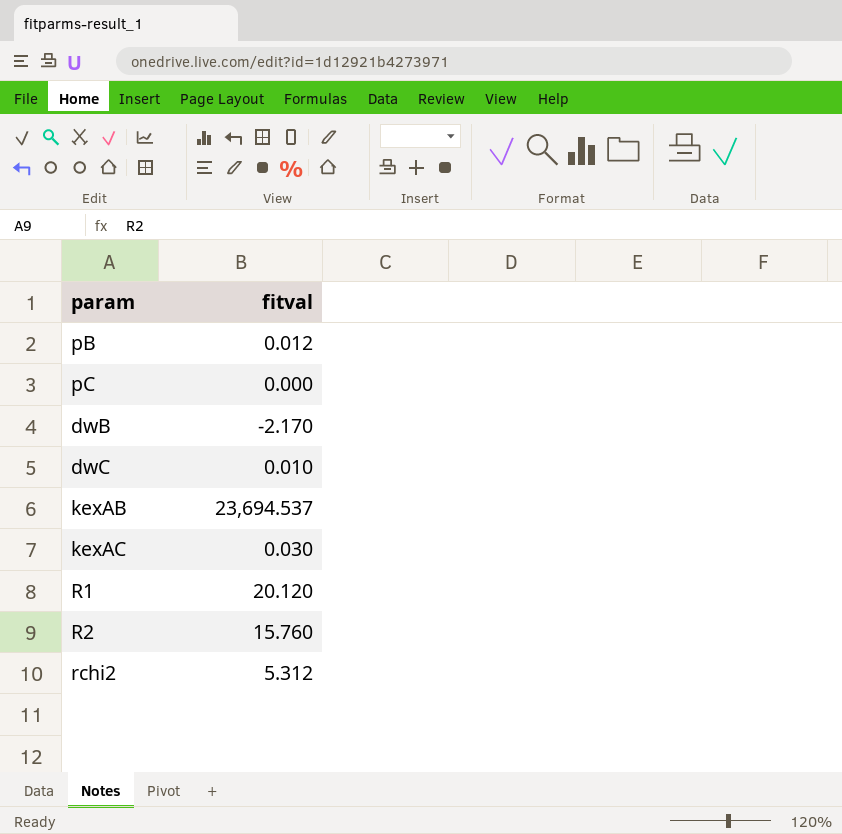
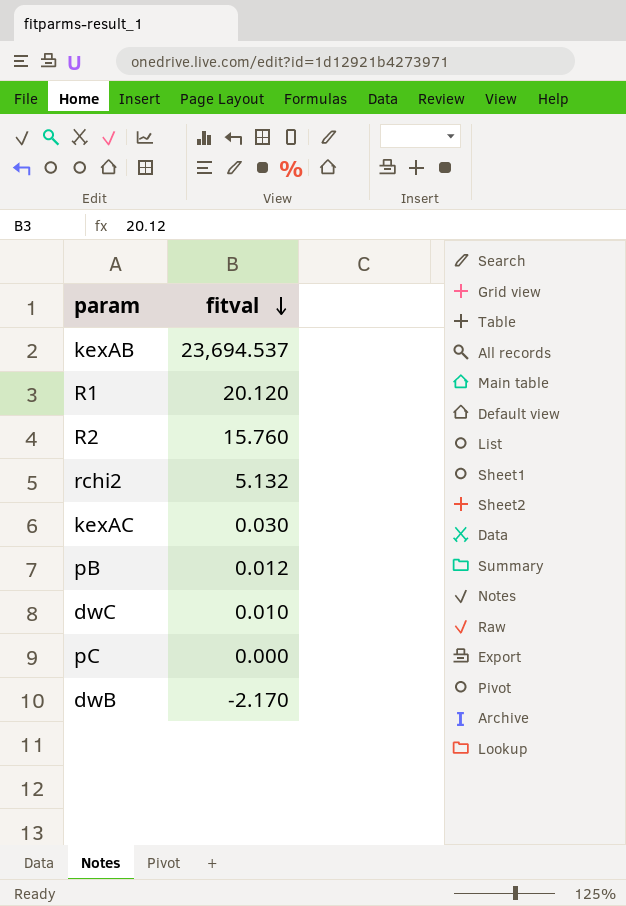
row order: none -> fitval descending
rchi2 | fitval: 5.312 -> 5.132

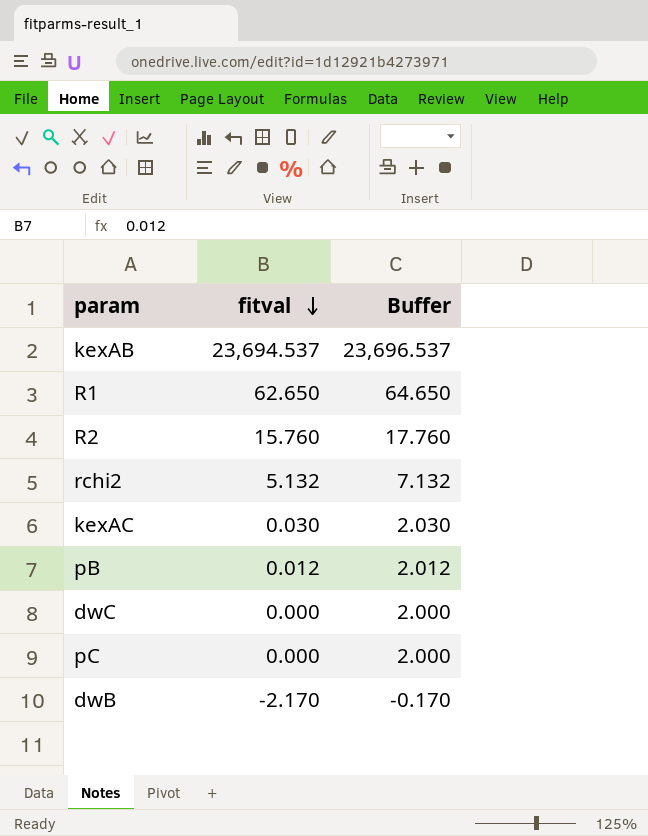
column Buffer | formula: none -> [fitval] + 2
R1 | fitval: 20.120 -> 62.650
dwC | fitval: 0.010 -> 0.000

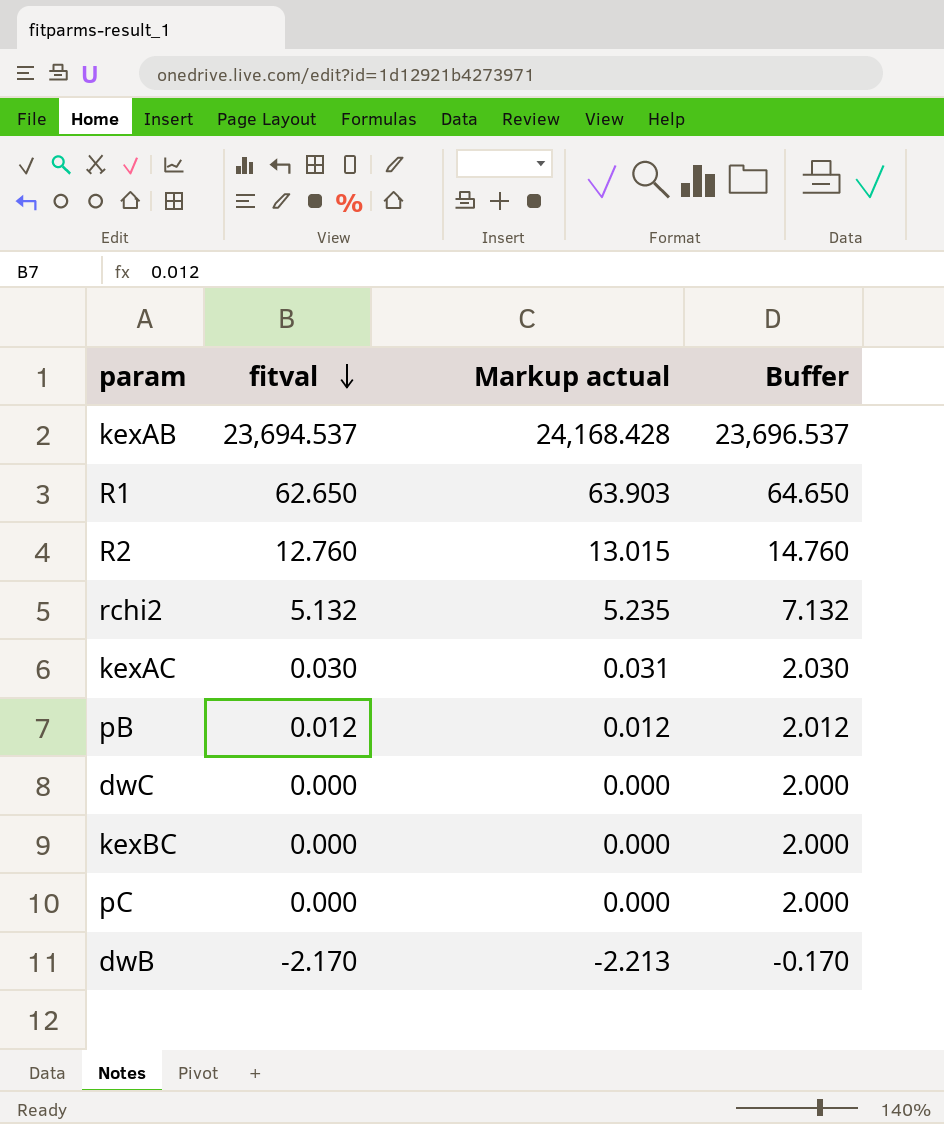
column Markup actual | formula: none -> [fitval] * 1.02
R2 | fitval: 15.760 -> 12.760
R2 | Buffer: 17.760 -> 14.760
row kexBC: none -> 0.000 | 0.000 | 2.000

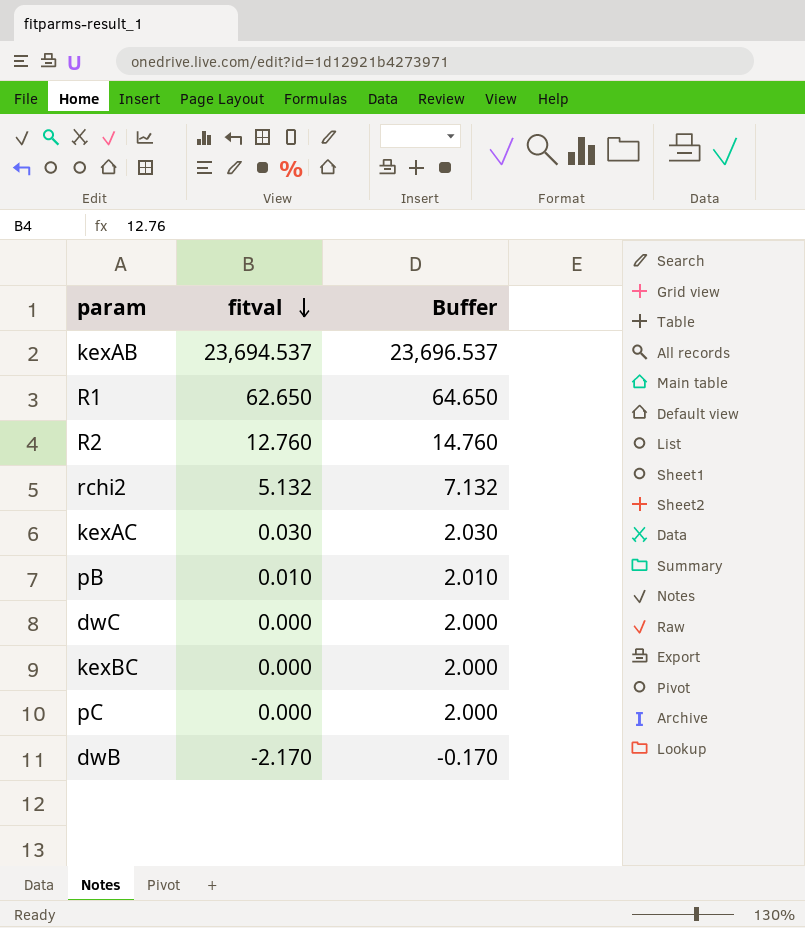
column Markup actual | formula: [fitval] * 1.02 -> none
pB | fitval: 0.012 -> 0.010
pB | Buffer: 2.012 -> 2.010

